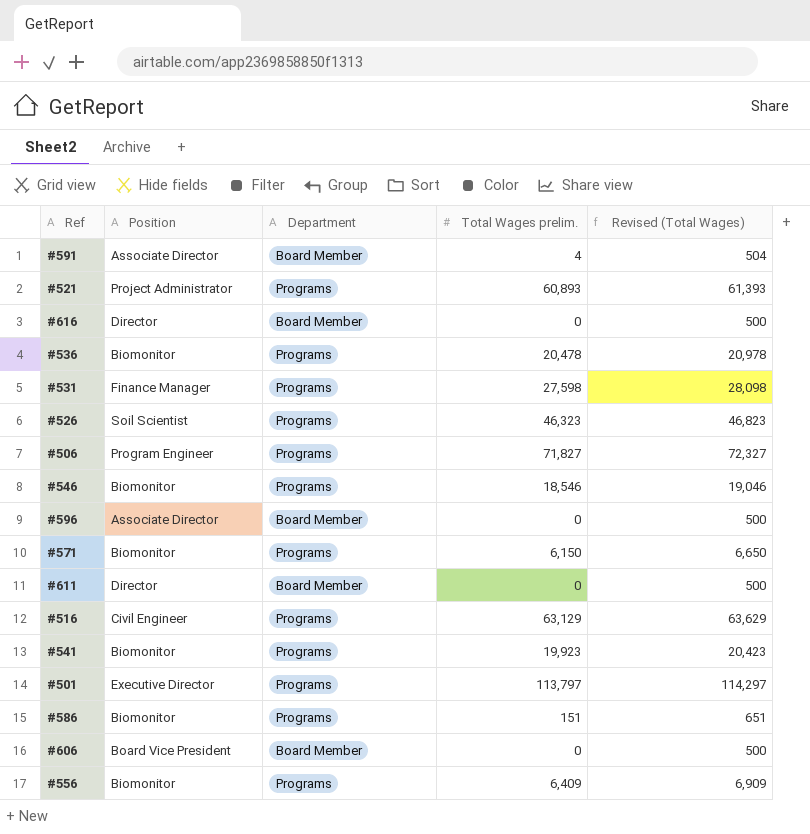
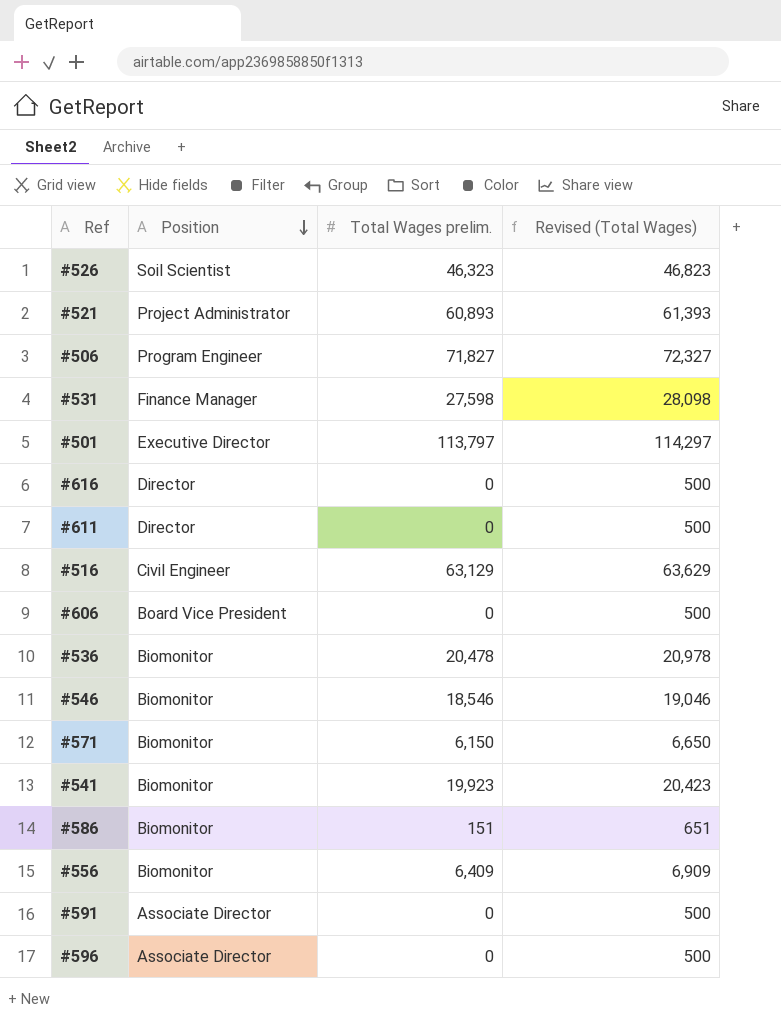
row order: none -> Position descending
column Department | position: 3 -> none
#591 | Total Wages prelim.: 4 -> 0
#591 | Revised (Total Wages): 504 -> 500

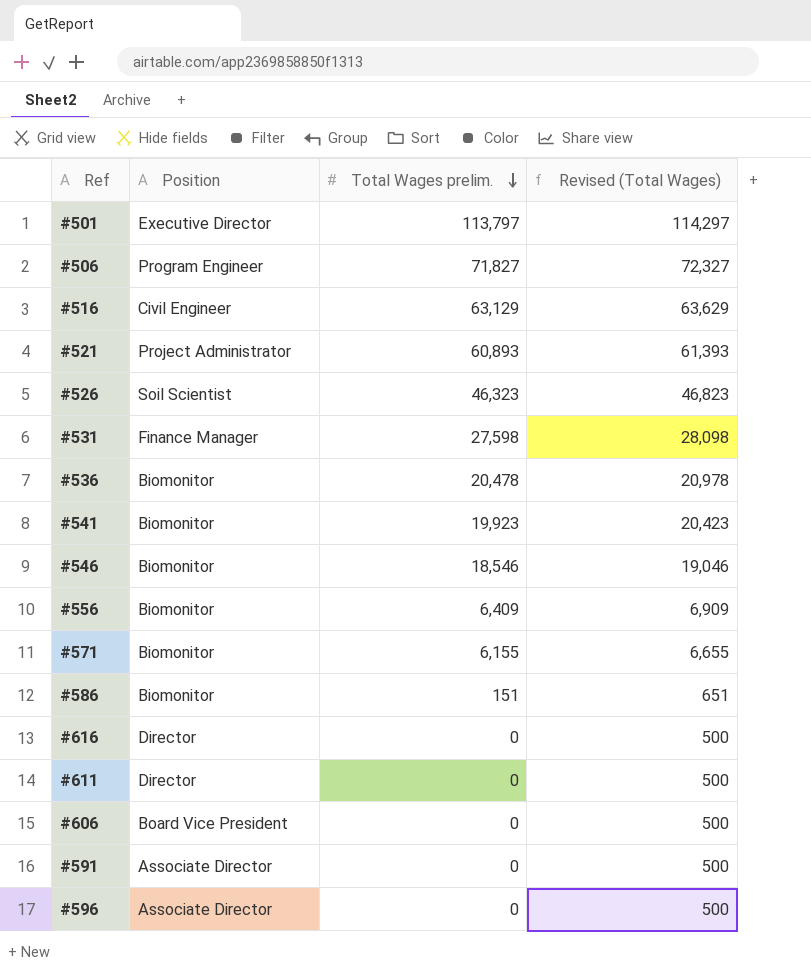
row order: Position descending -> Total Wages prelim. descending
#571 | Total Wages prelim.: 6,150 -> 6,155
#571 | Revised (Total Wages): 6,650 -> 6,655

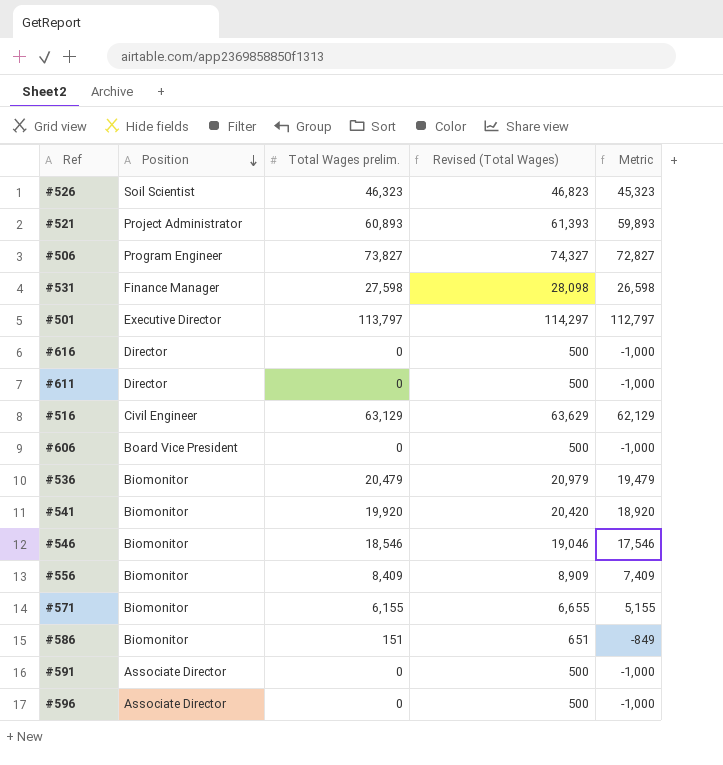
row order: Total Wages prelim. descending -> Position descending
column Metric | formula: none -> [Total Wages prelim.] - 1000
#506 | Total Wages prelim.: 71,827 -> 73,827
#506 | Revised (Total Wages): 72,327 -> 74,327
#536 | Total Wages prelim.: 20,478 -> 20,479
#536 | Revised (Total Wages): 20,978 -> 20,979
#541 | Total Wages prelim.: 19,923 -> 19,920
#541 | Revised (Total Wages): 20,423 -> 20,420
#556 | Total Wages prelim.: 6,409 -> 8,409
#556 | Revised (Total Wages): 6,909 -> 8,909

